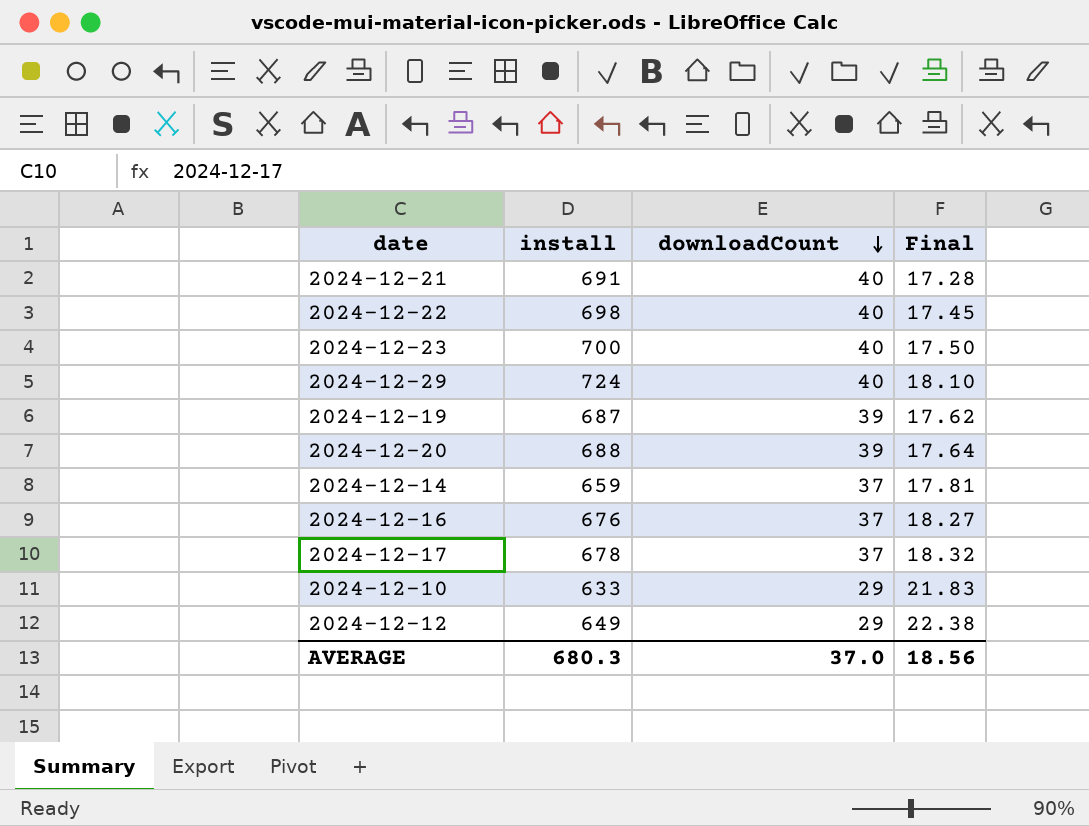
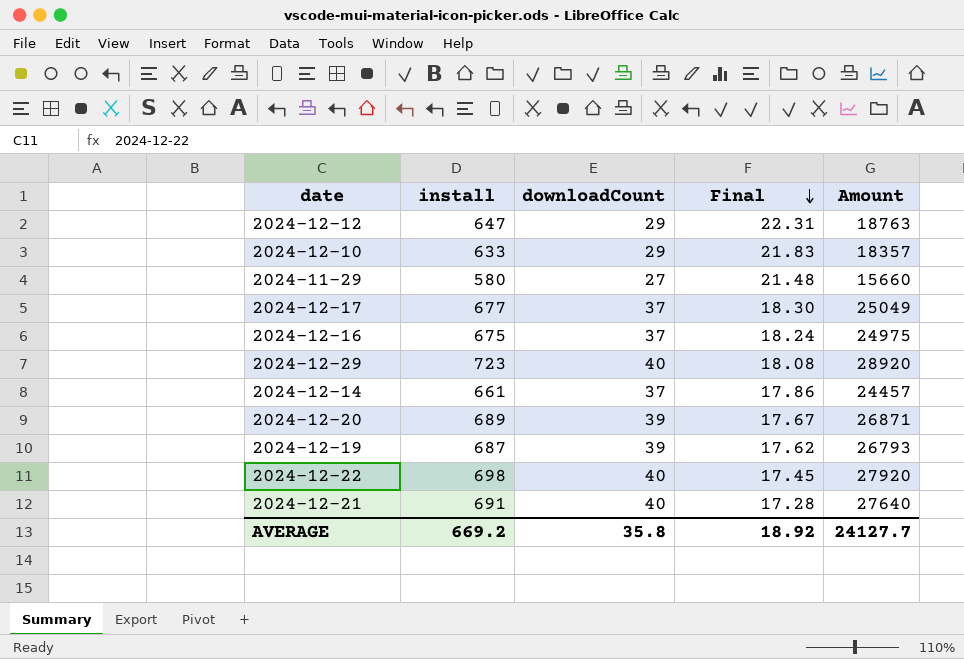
row order: downloadCount descending -> Final descending
column Amount | formula: none -> [install] * [downloadCount]
row 2024-12-23: 700 | 40 | 17.50 -> none
2024-12-12 | install: 649 -> 647
2024-12-12 | Final: 22.38 -> 22.31
row 2024-11-29: none -> 580 | 27 | 21.48 | 15660
2024-12-17 | install: 678 -> 677
2024-12-17 | Final: 18.32 -> 18.30
2024-12-16 | install: 676 -> 675
2024-12-16 | Final: 18.27 -> 18.24
2024-12-29 | install: 724 -> 723
2024-12-29 | Final: 18.10 -> 18.08
2024-12-14 | install: 659 -> 661
2024-12-14 | Final: 17.81 -> 17.86
2024-12-20 | install: 688 -> 689
2024-12-20 | Final: 17.64 -> 17.67
AVERAGE | install: 680.3 -> 669.2
AVERAGE | downloadCount: 37.0 -> 35.8
AVERAGE | Final: 18.56 -> 18.92

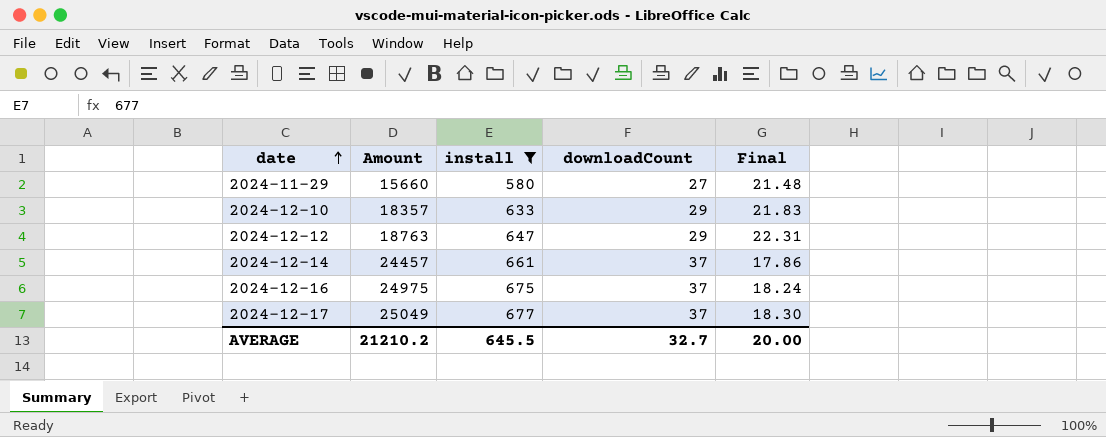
filter: none -> install <= 677
row order: Final descending -> date ascending
column Amount | position: 5 -> 2
AVERAGE | Amount: 24127.7 -> 21210.2
AVERAGE | install: 669.2 -> 645.5
AVERAGE | downloadCount: 35.8 -> 32.7
AVERAGE | Final: 18.92 -> 20.00

